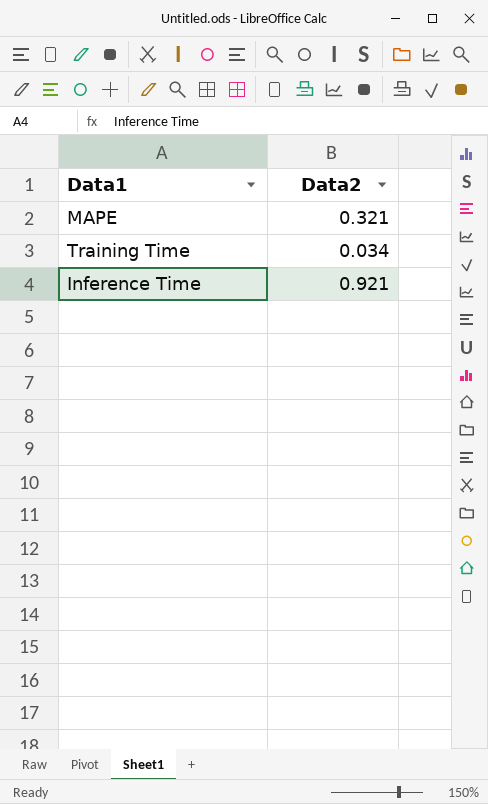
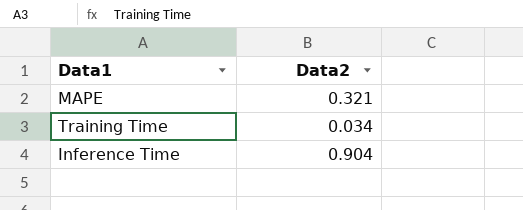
Inference Time | Data2: 0.921 -> 0.904

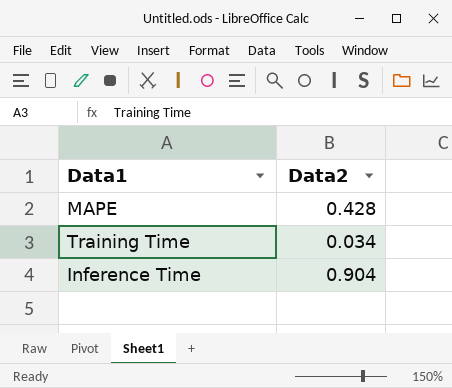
MAPE | Data2: 0.321 -> 0.428

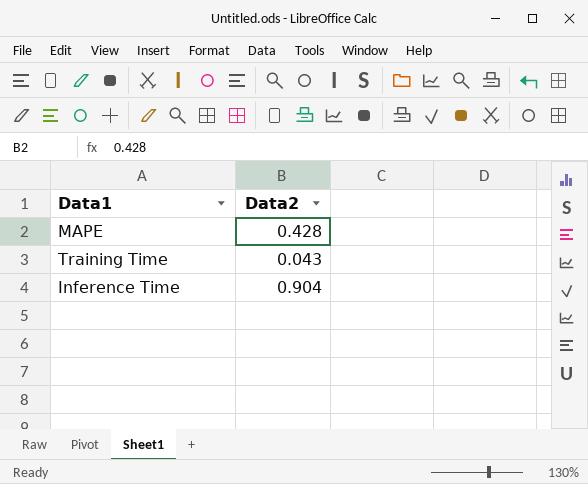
Training Time | Data2: 0.034 -> 0.043

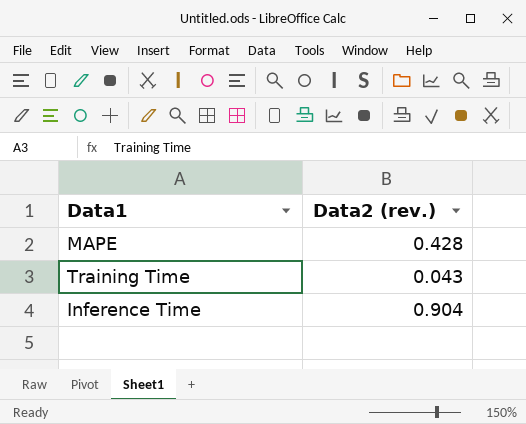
column name: Data2 -> Data2 (rev.)

